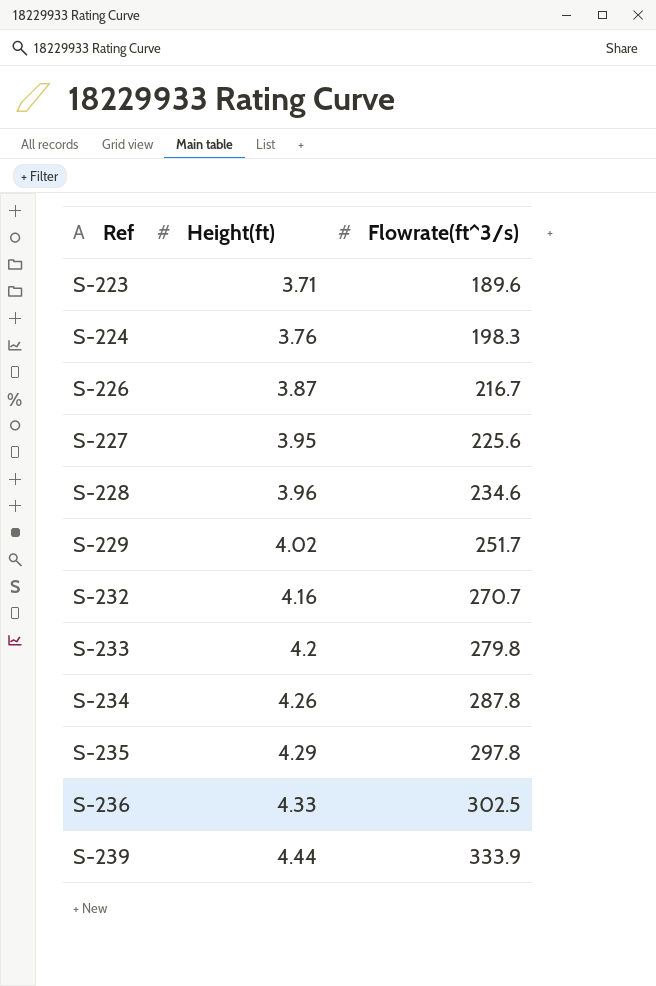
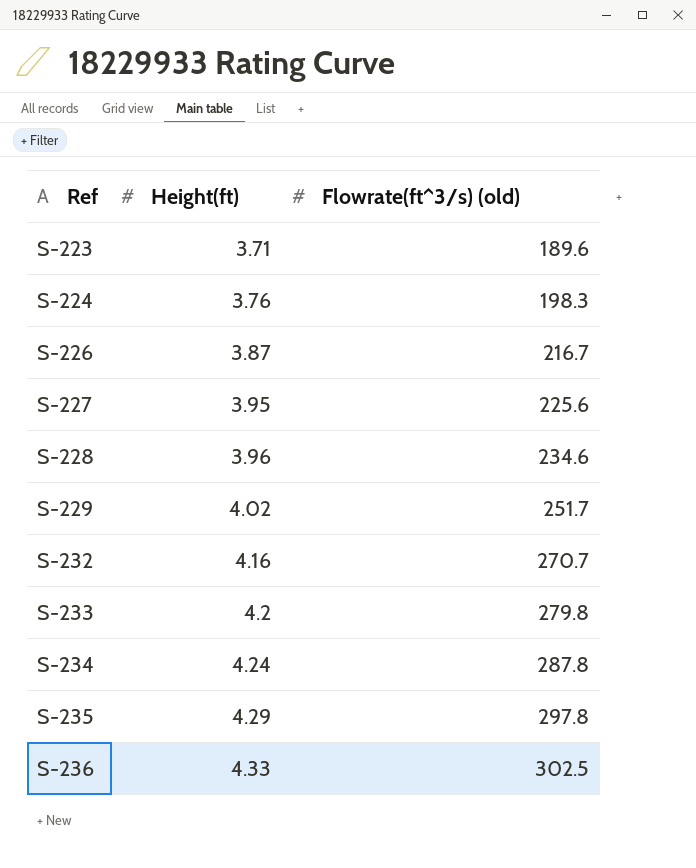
column name: Flowrate(ft^3/s) -> Flowrate(ft^3/s) (old)
row S-239: 4.44 | 333.9 -> none
S-234 | Height(ft): 4.26 -> 4.24

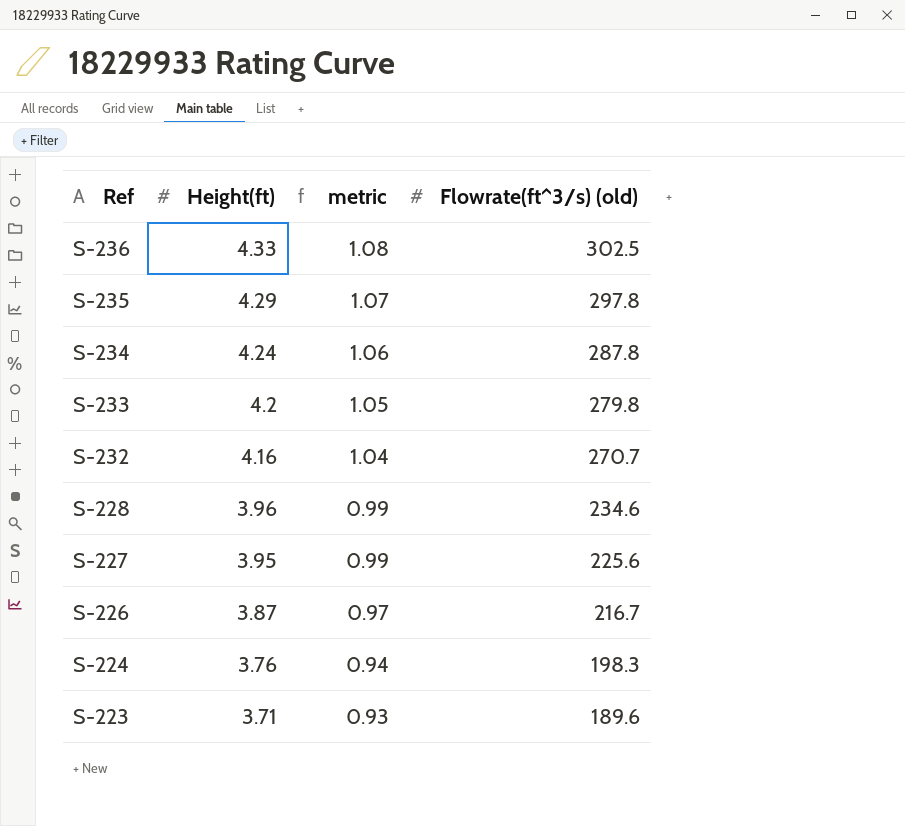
row order: Ref ascending -> Ref descending
column metric | formula: none -> [Height(ft)] * 0.25
row S-229: 4.02 | 251.7 -> none

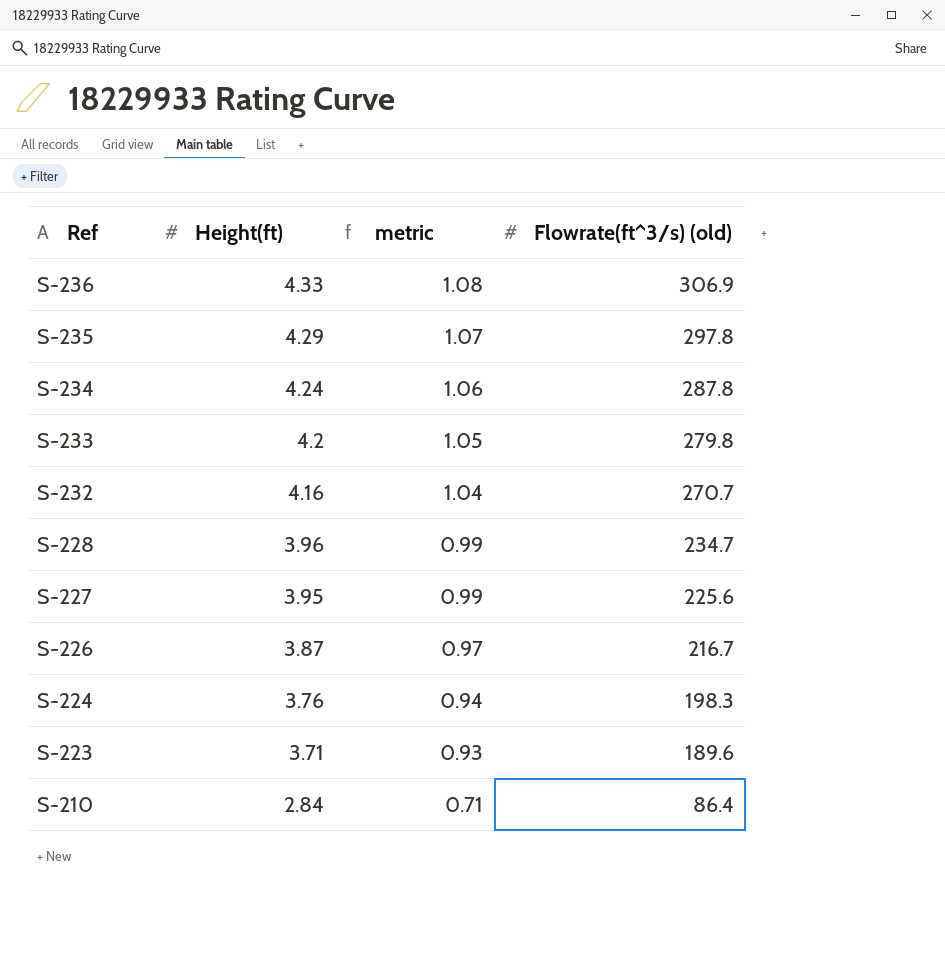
S-236 | Flowrate(ft^3/s) (old): 302.5 -> 306.9
S-228 | Flowrate(ft^3/s) (old): 234.6 -> 234.7
row S-210: none -> 2.84 | 0.71 | 86.4

